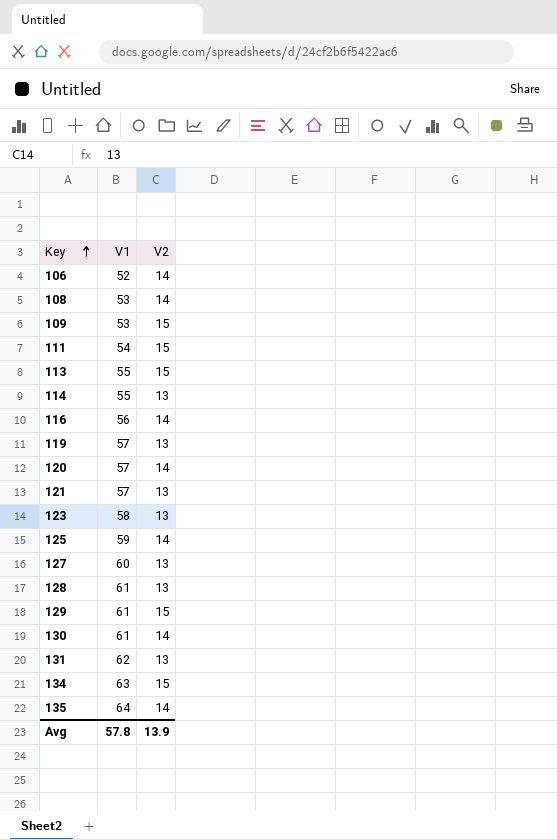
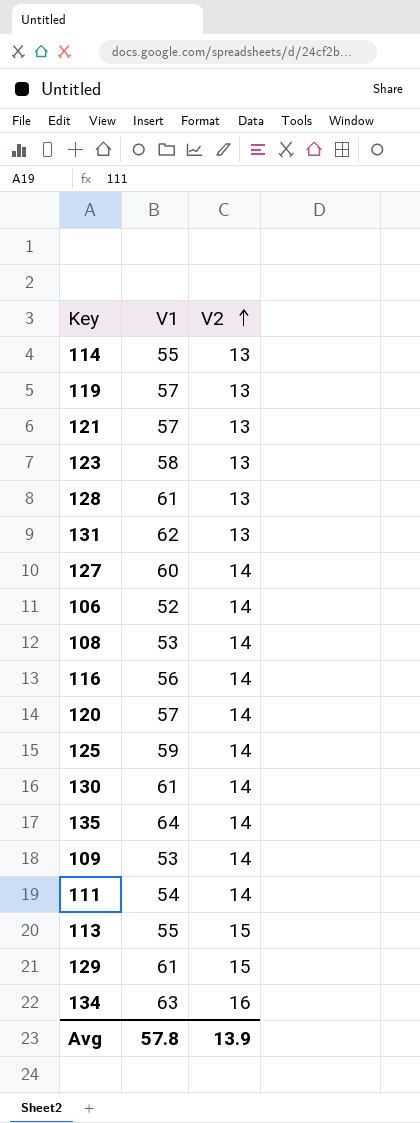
row order: Key ascending -> V2 ascending
127 | V2: 13 -> 14
109 | V2: 15 -> 14
111 | V2: 15 -> 14
134 | V2: 15 -> 16

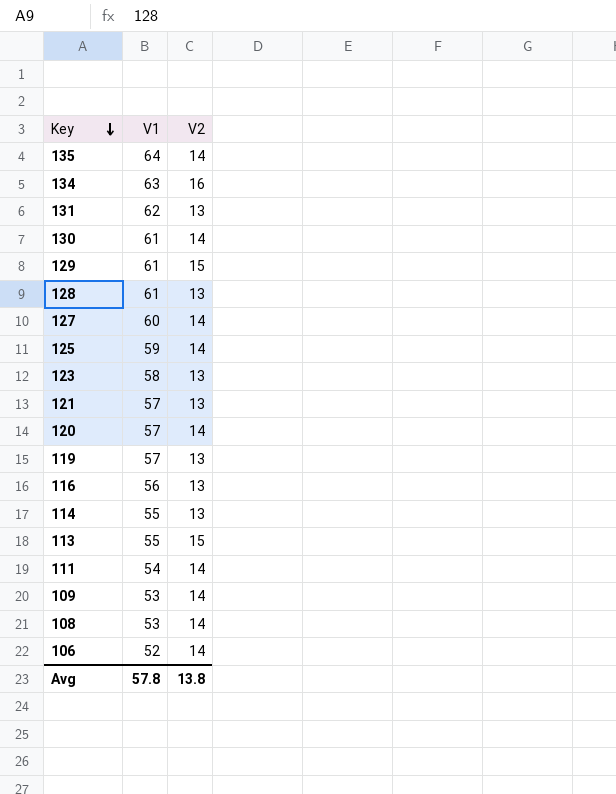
row order: V2 ascending -> Key descending
116 | V2: 14 -> 13
Avg | V2: 13.9 -> 13.8

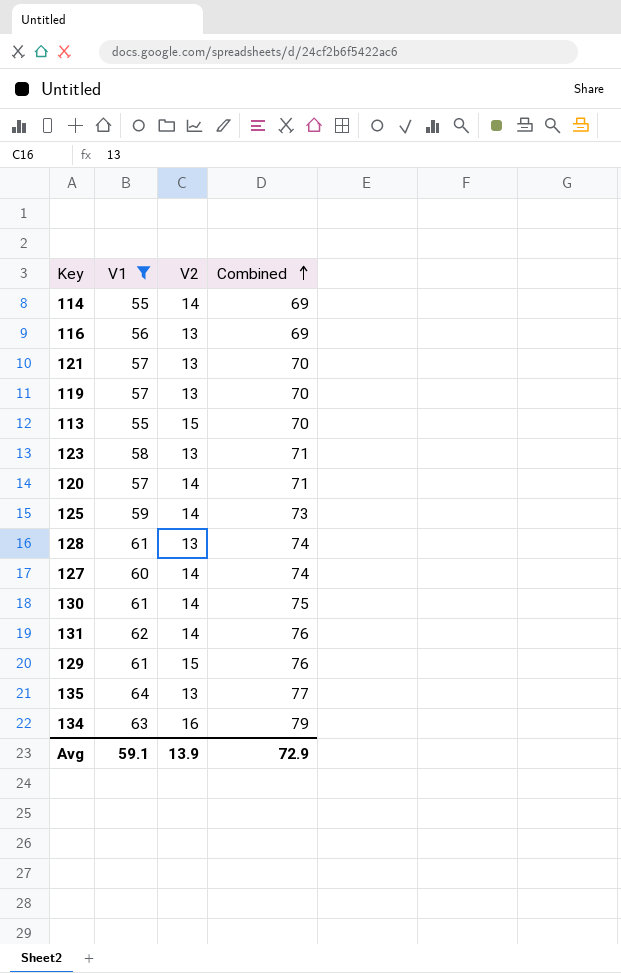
filter: none -> V1 >= 55
row order: Key descending -> Combined ascending
column Combined | formula: none -> [V1] + [V2]
114 | V2: 13 -> 14
131 | V2: 13 -> 14
135 | V2: 14 -> 13
Avg | V1: 57.8 -> 59.1
Avg | V2: 13.8 -> 13.9

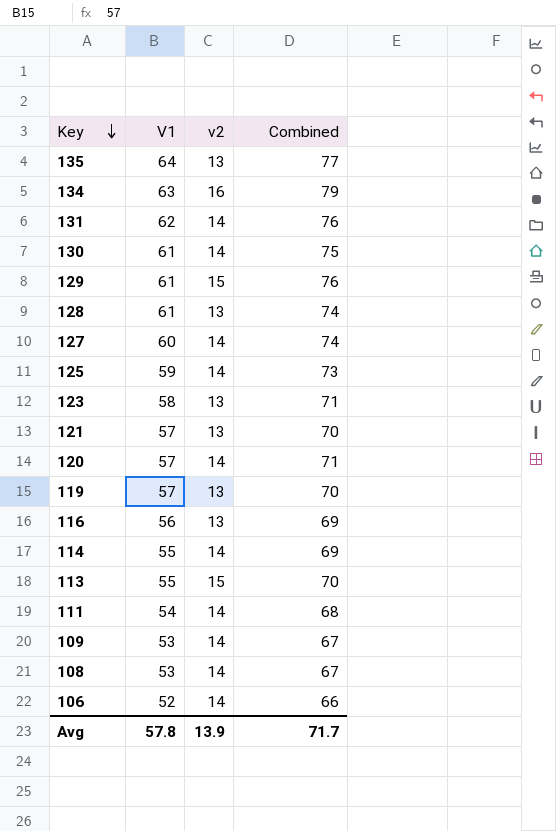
filter: V1 >= 55 -> none
row order: Combined ascending -> Key descending
column name: V2 -> v2
Avg | V1: 59.1 -> 57.8
Avg | Combined: 72.9 -> 71.7

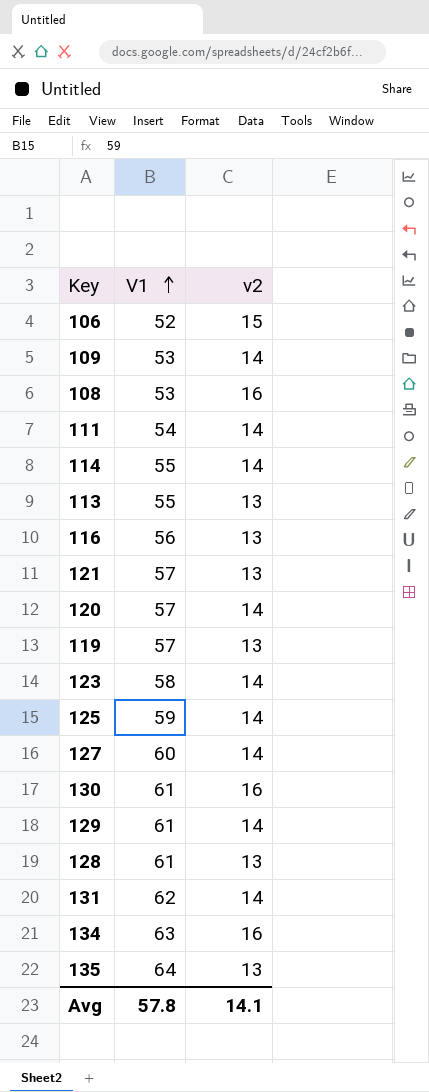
row order: Key descending -> V1 ascending
column Combined | formula: [V1] + [v2] -> none
106 | v2: 14 -> 15
108 | v2: 14 -> 16
113 | v2: 15 -> 13
123 | v2: 13 -> 14
130 | v2: 14 -> 16
129 | v2: 15 -> 14
Avg | v2: 13.9 -> 14.1

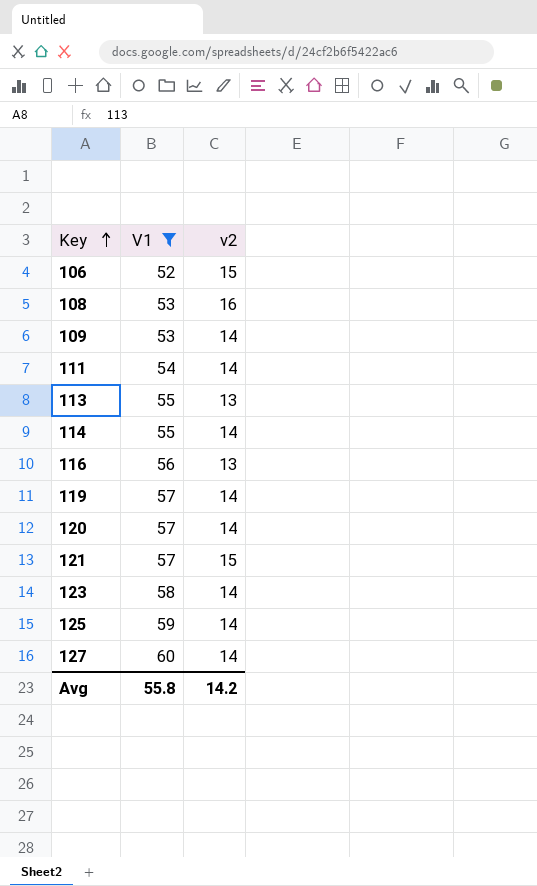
filter: none -> V1 <= 60
row order: V1 ascending -> Key ascending
119 | v2: 13 -> 14
121 | v2: 13 -> 15
Avg | V1: 57.8 -> 55.8
Avg | v2: 14.1 -> 14.2

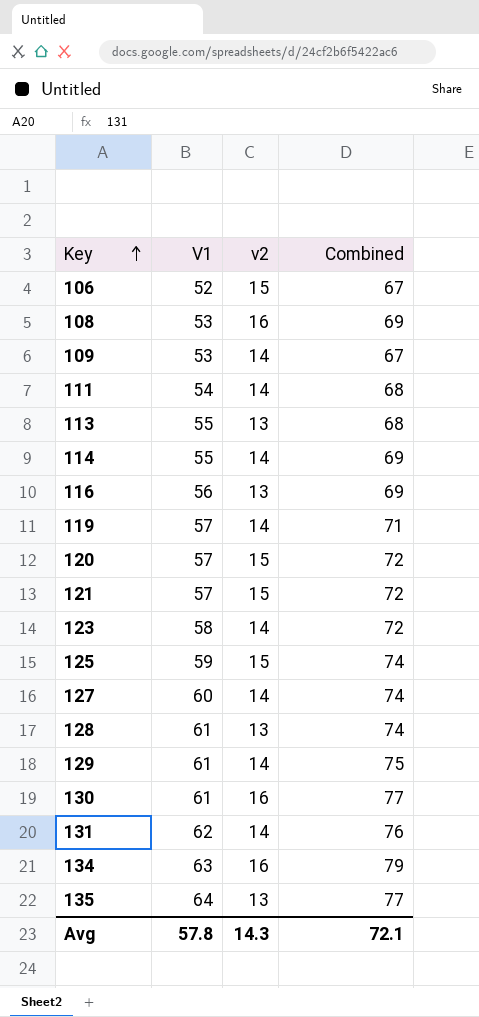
filter: V1 <= 60 -> none
column Combined | formula: none -> [V1] + [v2]
120 | v2: 14 -> 15
125 | v2: 14 -> 15
Avg | V1: 55.8 -> 57.8
Avg | v2: 14.2 -> 14.3

